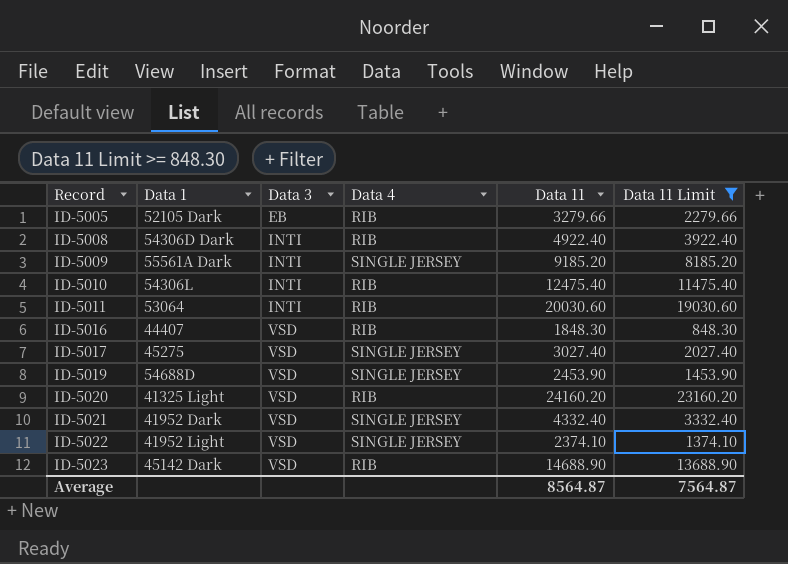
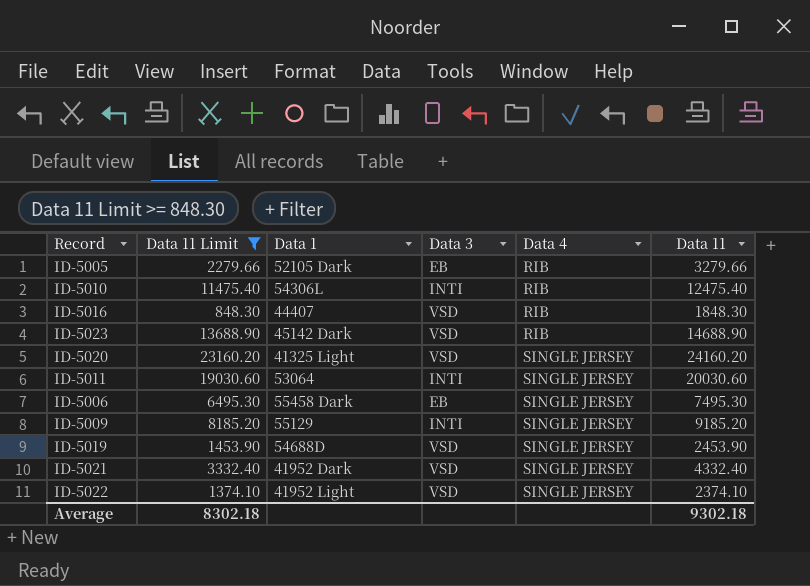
row order: Record ascending -> Data 4 ascending
column Data 11 Limit | position: 6 -> 2
row ID-5008: 54306D Dark | INTI | RIB | 4922.40 | 3922.40 -> none
row ID-5017: 45275 | VSD | SINGLE JERSEY | 3027.40 | 2027.40 -> none
ID-5020 | Data 4: RIB -> SINGLE JERSEY
ID-5011 | Data 4: RIB -> SINGLE JERSEY
row ID-5006: none -> 6495.30 | 55458 Dark | EB | SINGLE JERSEY | 7495.30
ID-5009 | Data 1: 55561A Dark -> 55129
Average | Data 11 Limit: 7564.87 -> 8302.18
Average | Data 11: 8564.87 -> 9302.18

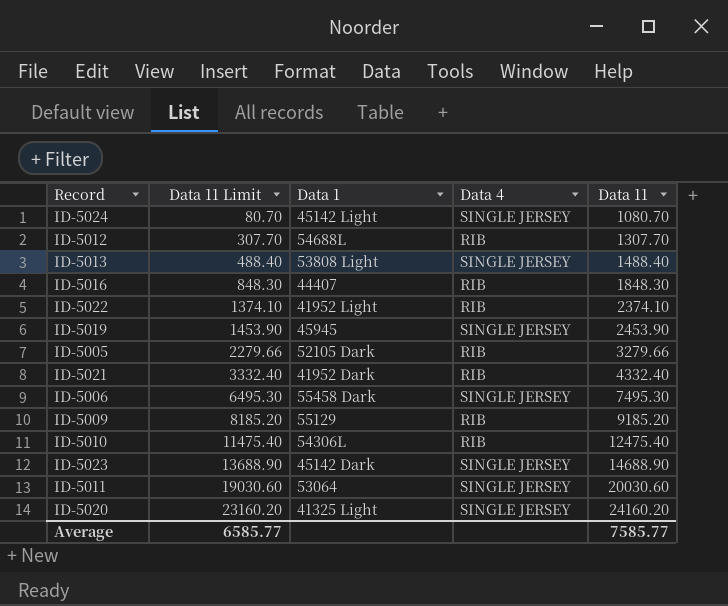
filter: Data 11 Limit >= 848.30 -> none
row order: Data 4 ascending -> Data 11 Limit ascending
column Data 3 | position: 4 -> none
ID-5022 | Data 4: SINGLE JERSEY -> RIB
ID-5019 | Data 1: 54688D -> 45945
ID-5021 | Data 4: SINGLE JERSEY -> RIB
ID-5009 | Data 4: SINGLE JERSEY -> RIB
ID-5023 | Data 4: RIB -> SINGLE JERSEY
Average | Data 11 Limit: 8302.18 -> 6585.77
Average | Data 11: 9302.18 -> 7585.77

